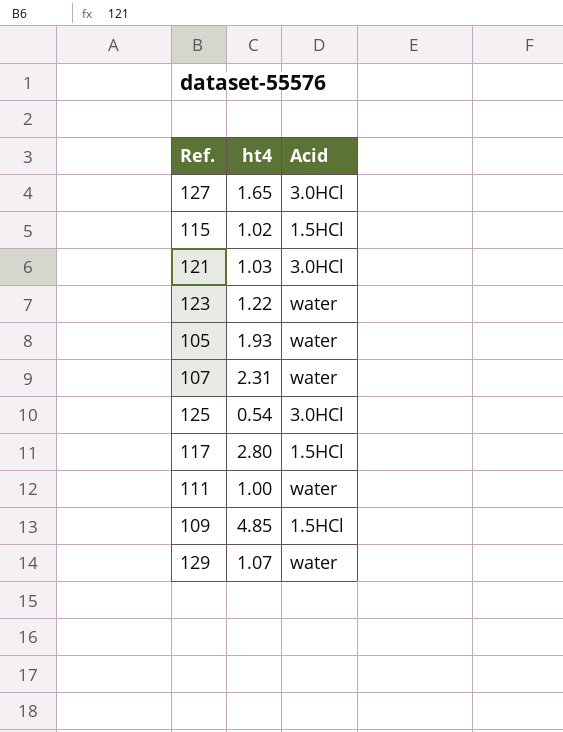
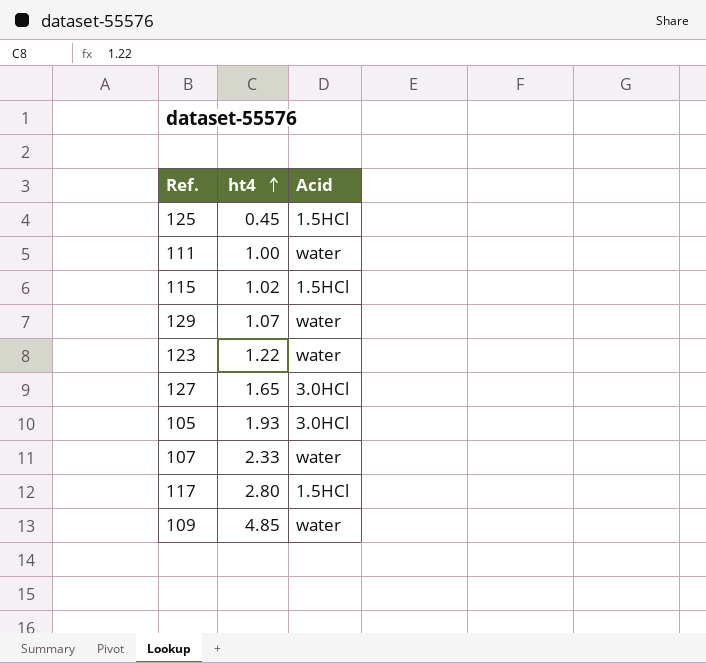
row order: none -> ht4 ascending
row 121: 1.03 | 3.0HCl -> none
125 | ht4: 0.54 -> 0.45
125 | Acid: 3.0HCl -> 1.5HCl
105 | Acid: water -> 3.0HCl
107 | ht4: 2.31 -> 2.33
109 | Acid: 1.5HCl -> water

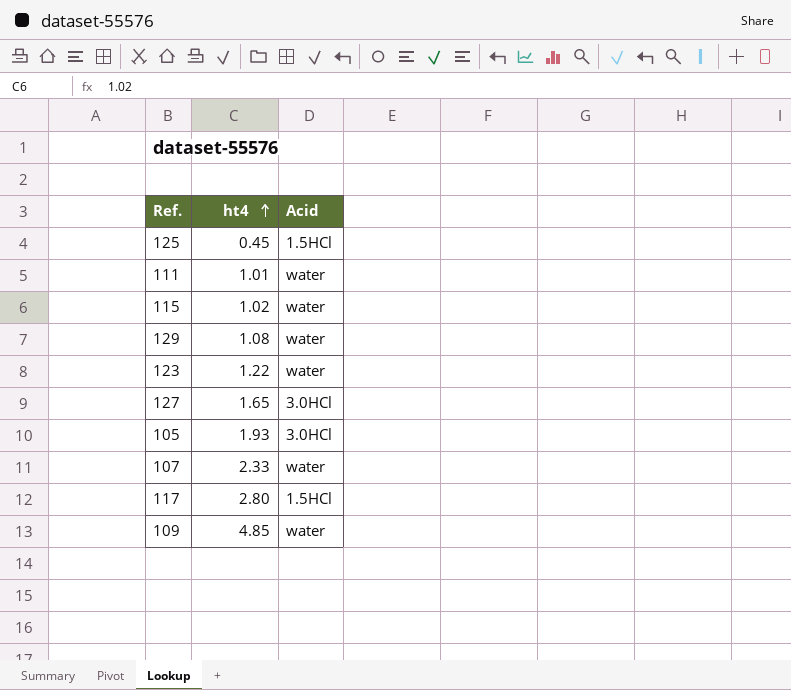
111 | ht4: 1.00 -> 1.01
115 | Acid: 1.5HCl -> water
129 | ht4: 1.07 -> 1.08

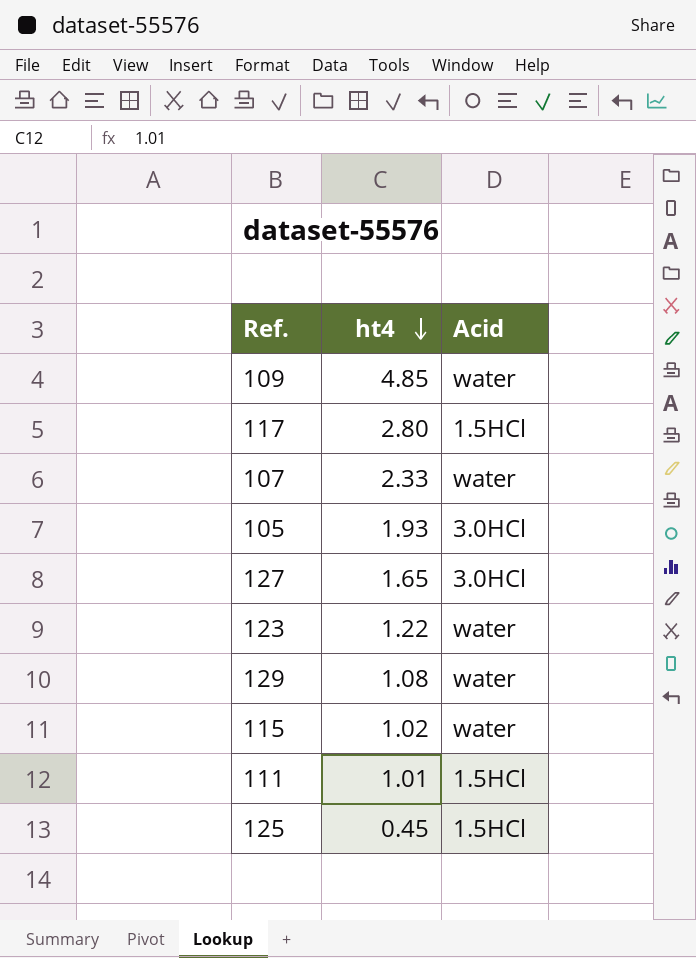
row order: ht4 ascending -> ht4 descending
111 | Acid: water -> 1.5HCl

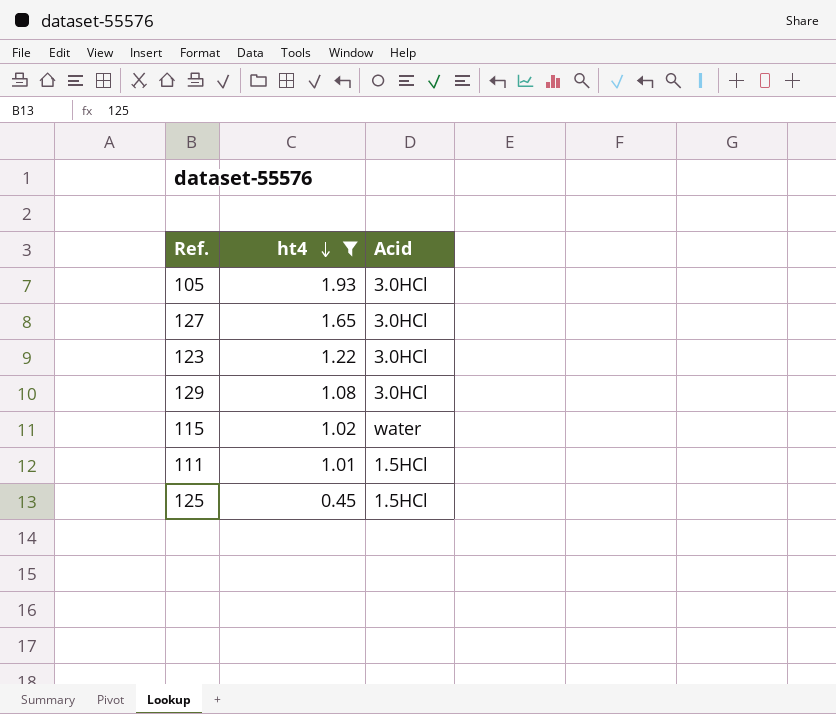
filter: none -> ht4 <= 1.93
123 | Acid: water -> 3.0HCl
129 | Acid: water -> 3.0HCl

